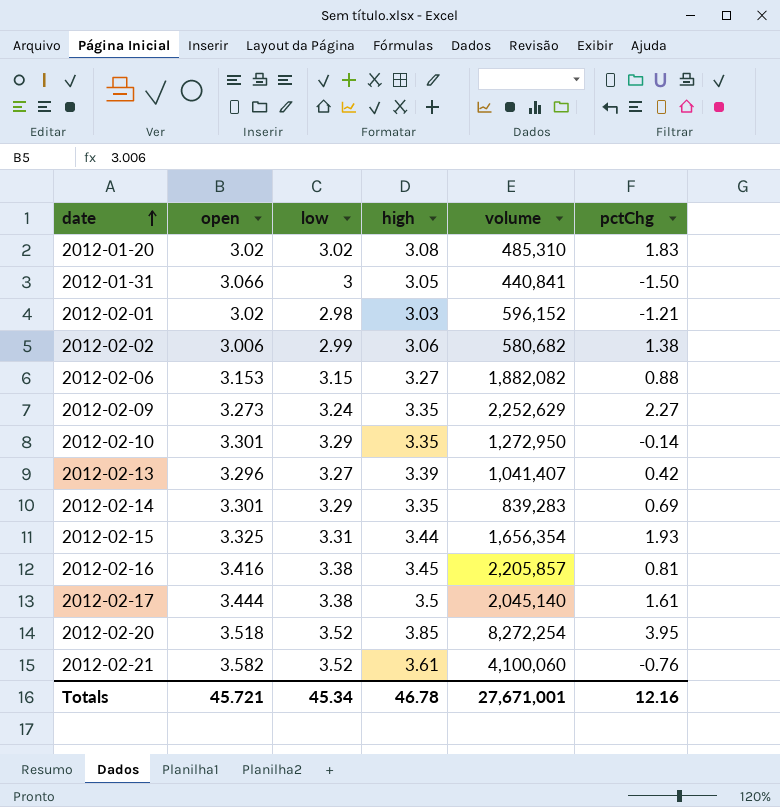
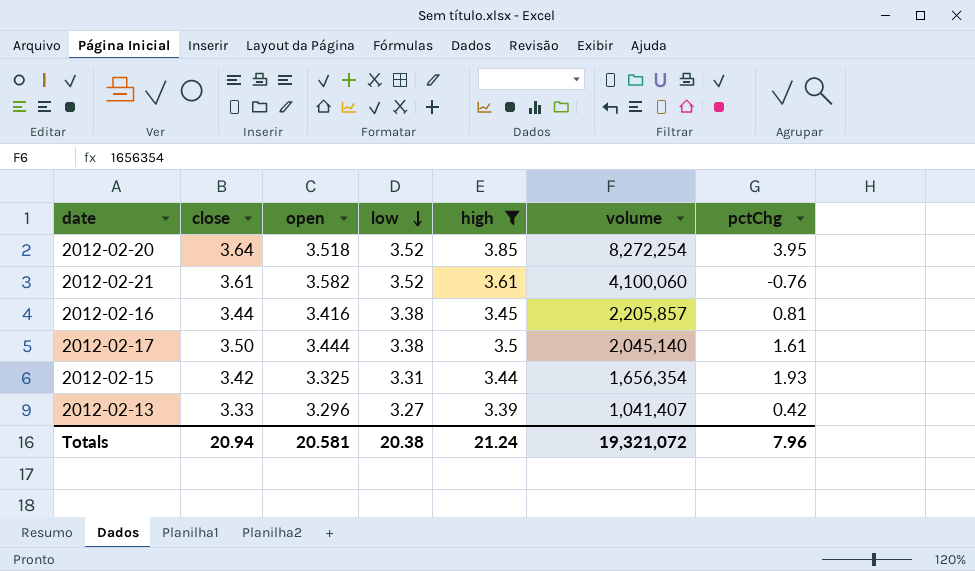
filter: none -> high >= 3.39
row order: date ascending -> low descending
column close | position: none -> 2
Totals | open: 45.721 -> 20.581
Totals | low: 45.34 -> 20.38
Totals | high: 46.78 -> 21.24
Totals | volume: 27,671,001 -> 19,321,072
Totals | pctChg: 12.16 -> 7.96

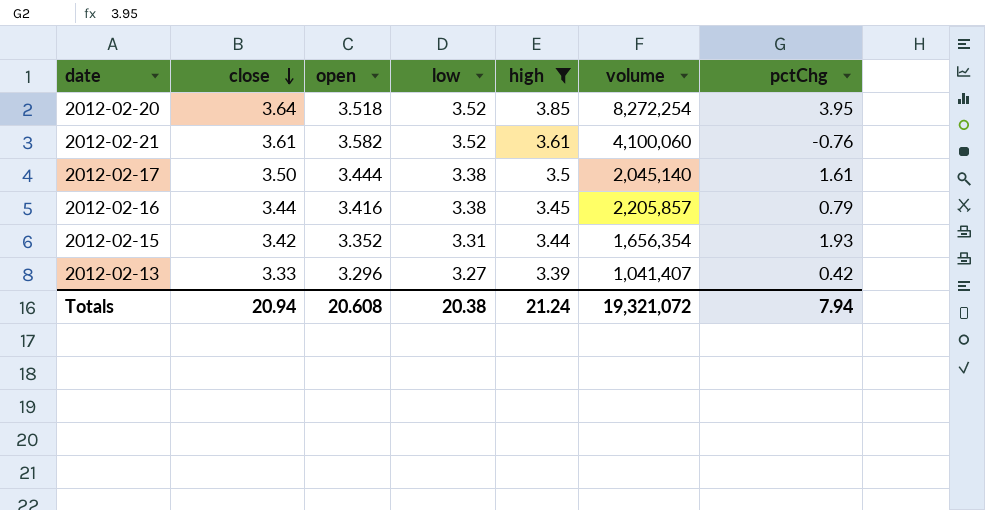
row order: low descending -> close descending
2012-02-16 | pctChg: 0.81 -> 0.79
2012-02-15 | open: 3.325 -> 3.352
Totals | open: 20.581 -> 20.608
Totals | pctChg: 7.96 -> 7.94

